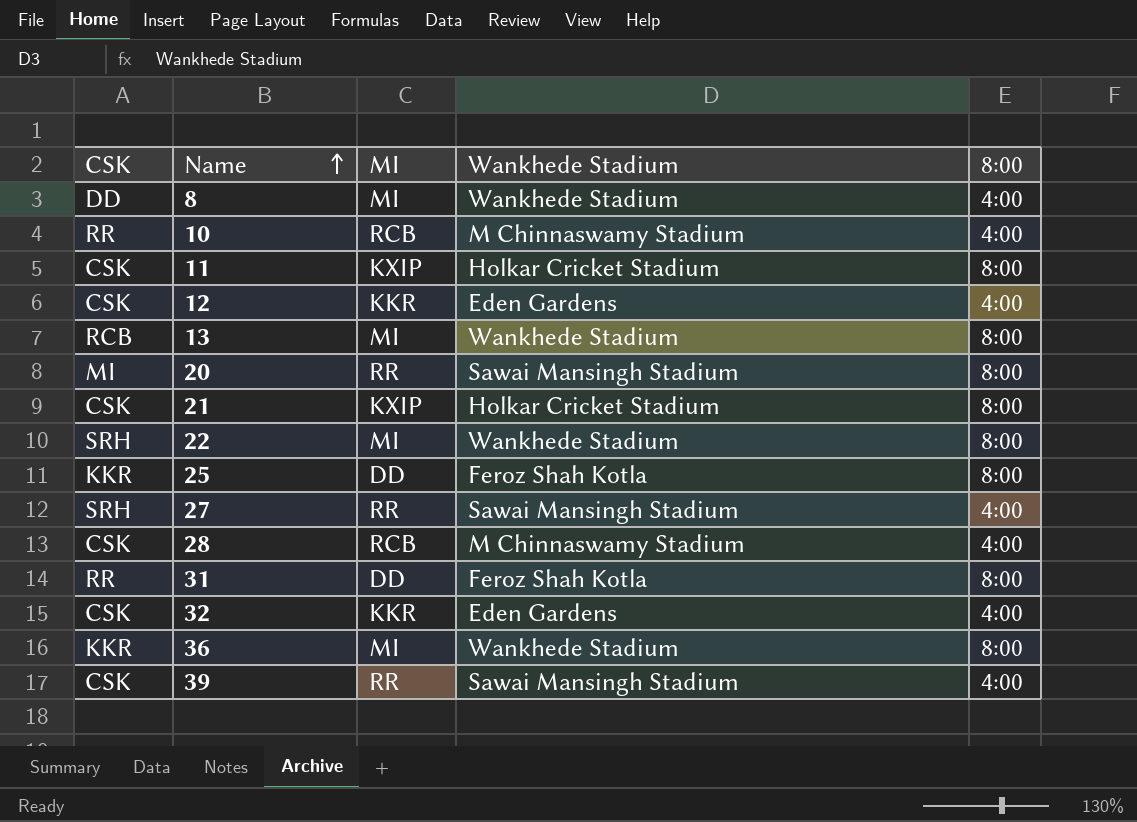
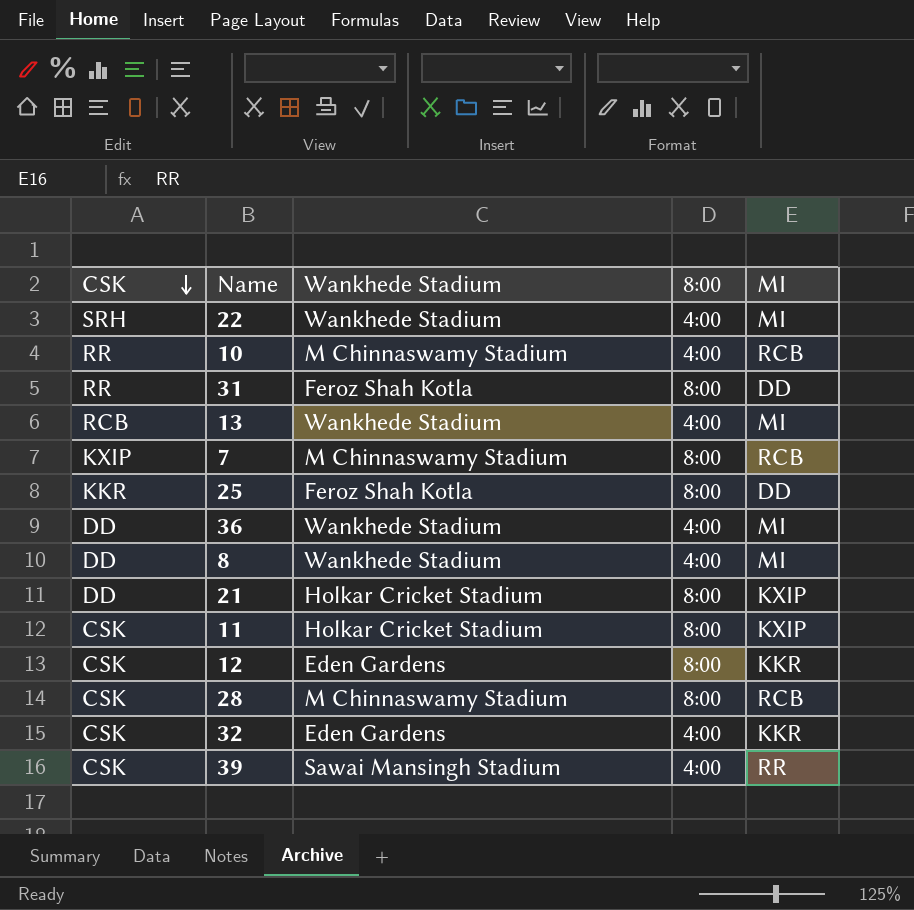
row order: Name ascending -> CSK descending
column MI | position: 3 -> 5
row 20: MI | RR | Sawai Mansingh Stadium | 8:00 -> none
row 27: SRH | RR | Sawai Mansingh Stadium | 4:00 -> none
22 | 8:00: 8:00 -> 4:00
13 | 8:00: 8:00 -> 4:00
row 7: none -> KXIP | M Chinnaswamy Stadium | 8:00 | RCB
36 | CSK: KKR -> DD
36 | 8:00: 8:00 -> 4:00
21 | CSK: CSK -> DD
12 | 8:00: 4:00 -> 8:00
28 | 8:00: 4:00 -> 8:00

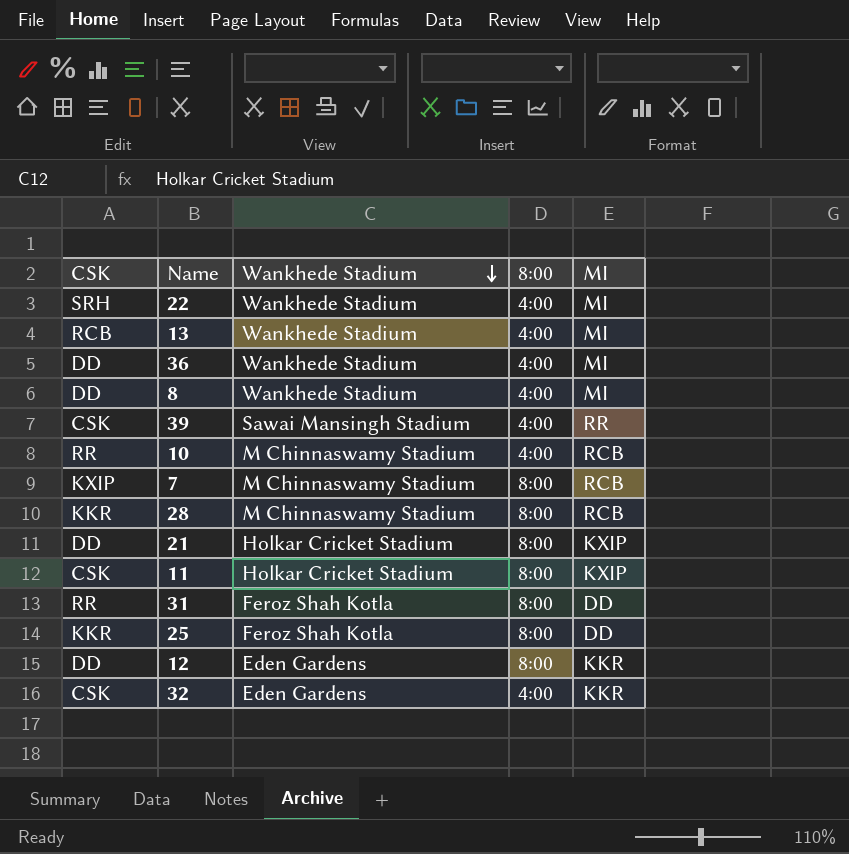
row order: CSK descending -> Wankhede Stadium descending
28 | CSK: CSK -> KKR
12 | CSK: CSK -> DD

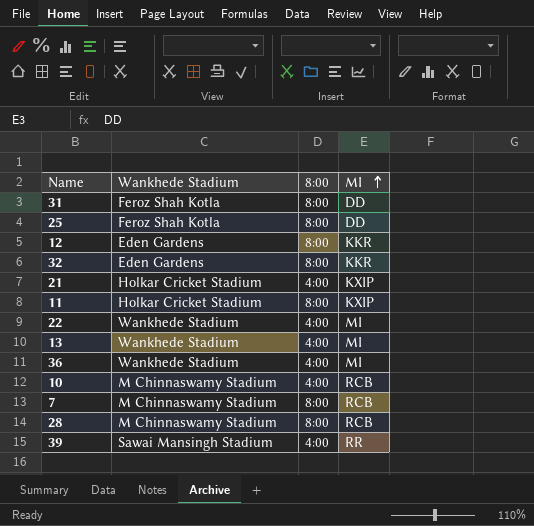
row order: Wankhede Stadium descending -> MI ascending
column CSK | position: 1 -> none
row 8: DD | Wankhede Stadium | 4:00 | MI -> none
32 | 8:00: 4:00 -> 8:00
21 | 8:00: 8:00 -> 4:00

